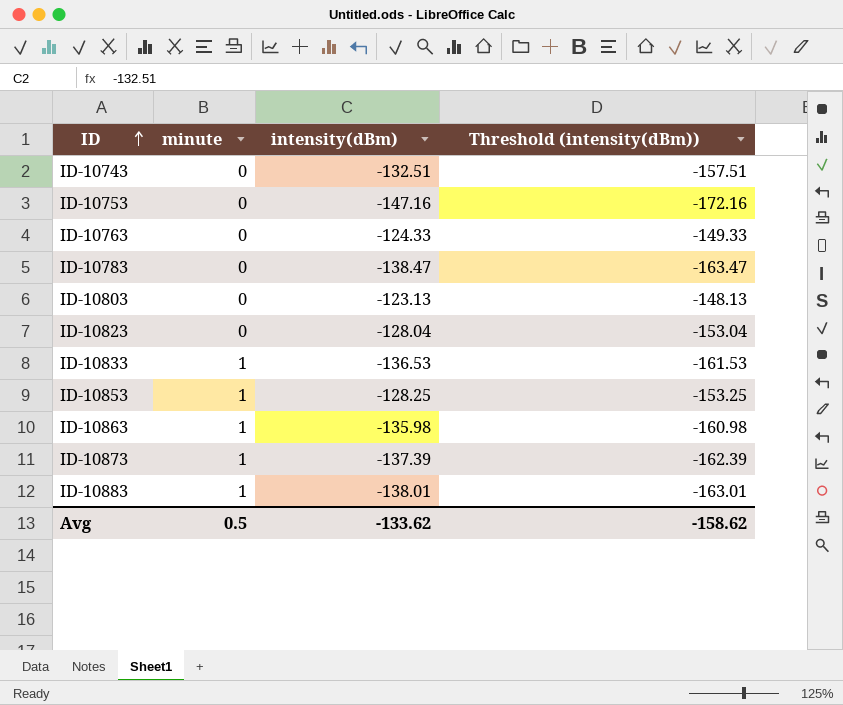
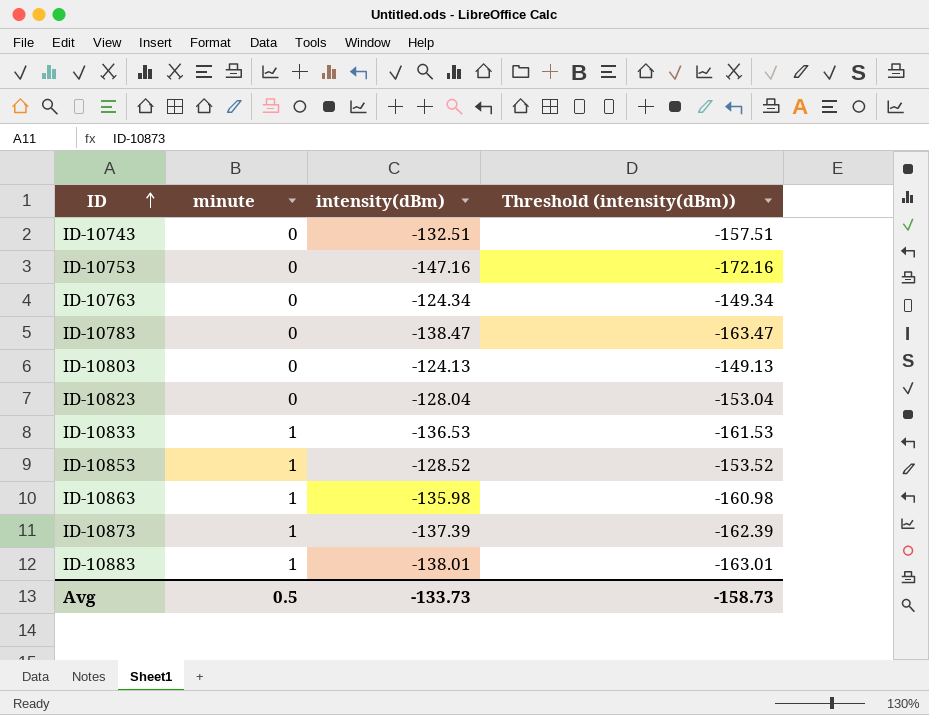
ID-10763 | intensity(dBm): -124.33 -> -124.34
ID-10763 | Threshold (intensity(dBm)): -149.33 -> -149.34
ID-10803 | intensity(dBm): -123.13 -> -124.13
ID-10803 | Threshold (intensity(dBm)): -148.13 -> -149.13
ID-10853 | intensity(dBm): -128.25 -> -128.52
ID-10853 | Threshold (intensity(dBm)): -153.25 -> -153.52
Avg | intensity(dBm): -133.62 -> -133.73
Avg | Threshold (intensity(dBm)): -158.62 -> -158.73

